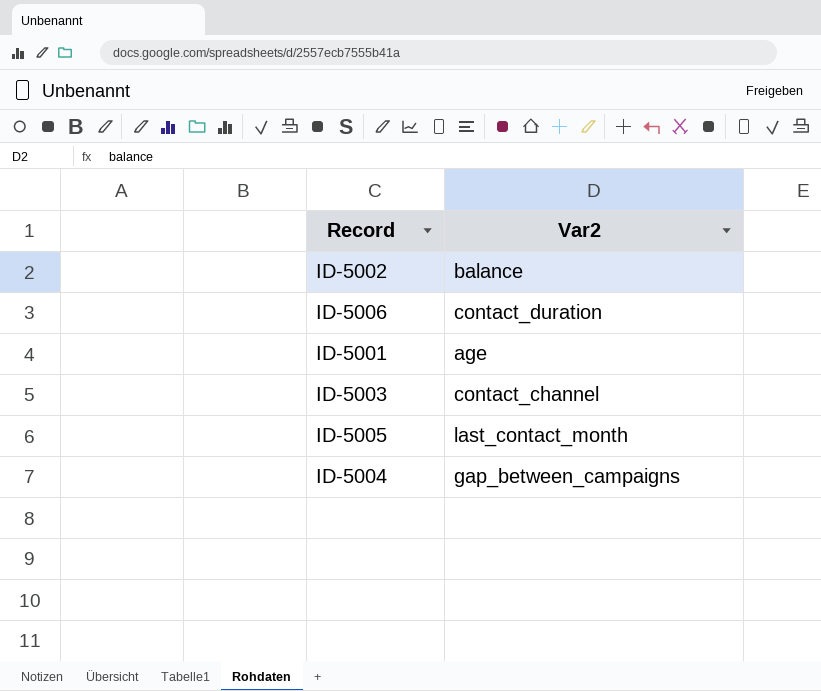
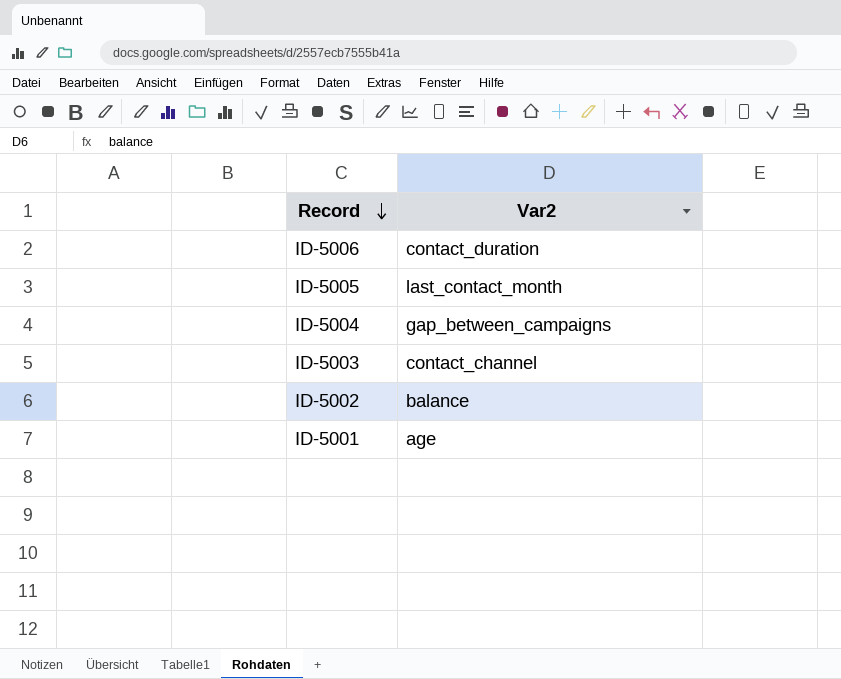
row order: none -> Record descending

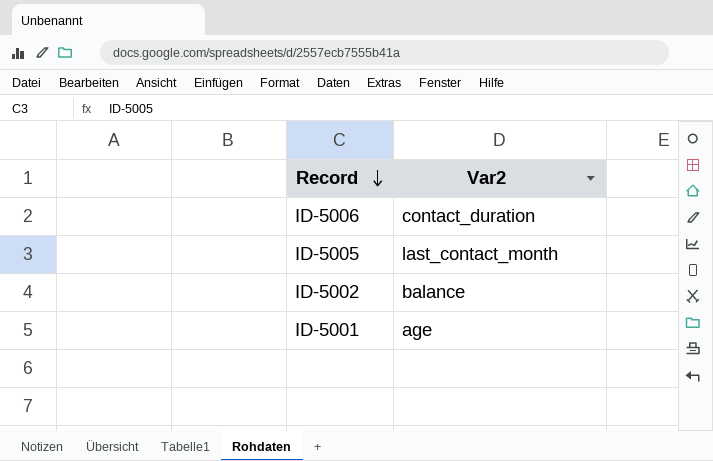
row ID-5004: gap_between_campaigns -> none
row ID-5003: contact_channel -> none

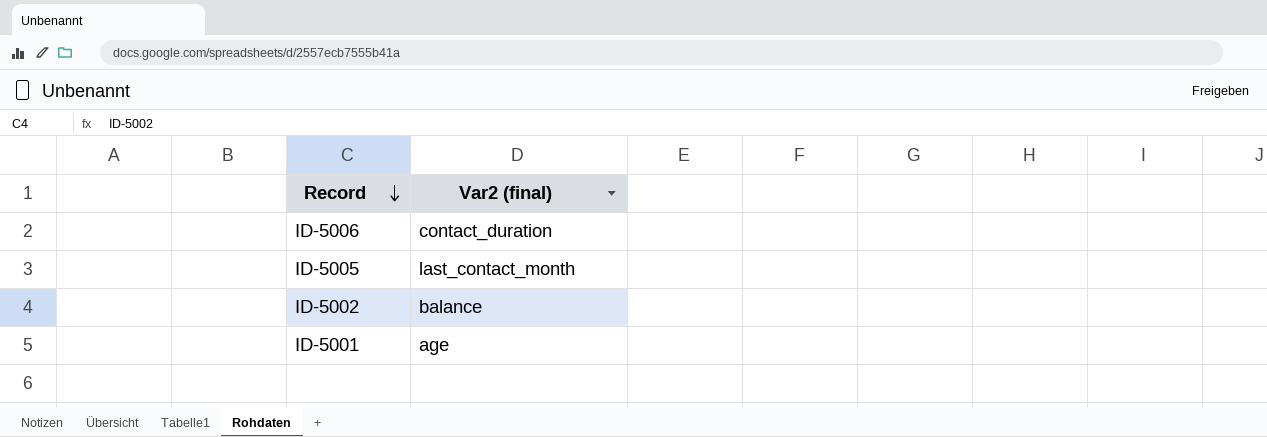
column name: Var2 -> Var2 (final)

